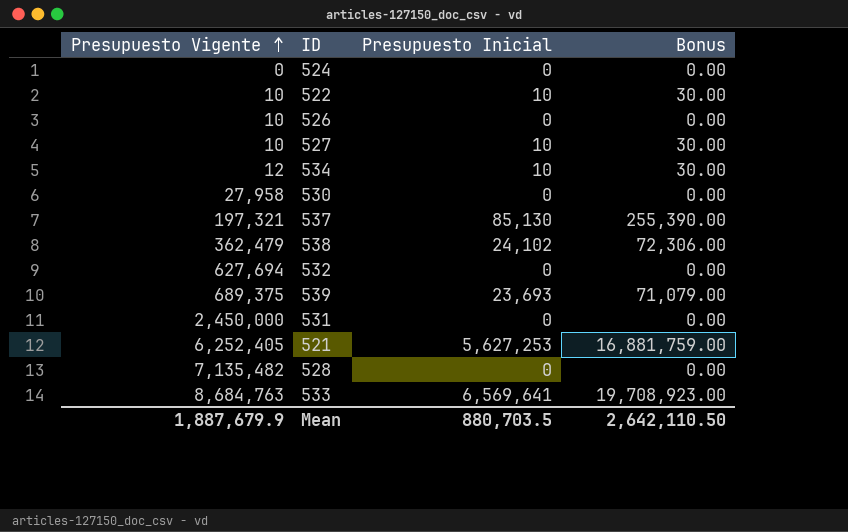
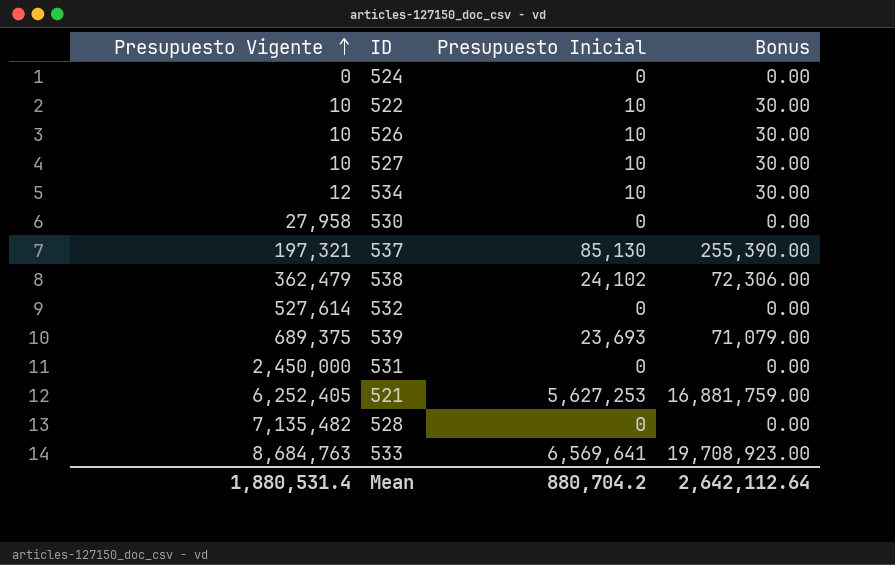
526 | Presupuesto Inicial: 0 -> 10
526 | Bonus: 0.00 -> 30.00
532 | Presupuesto Vigente: 627,694 -> 527,614
Mean | Presupuesto Vigente: 1,887,679.9 -> 1,880,531.4
Mean | Presupuesto Inicial: 880,703.5 -> 880,704.2
Mean | Bonus: 2,642,110.50 -> 2,642,112.64

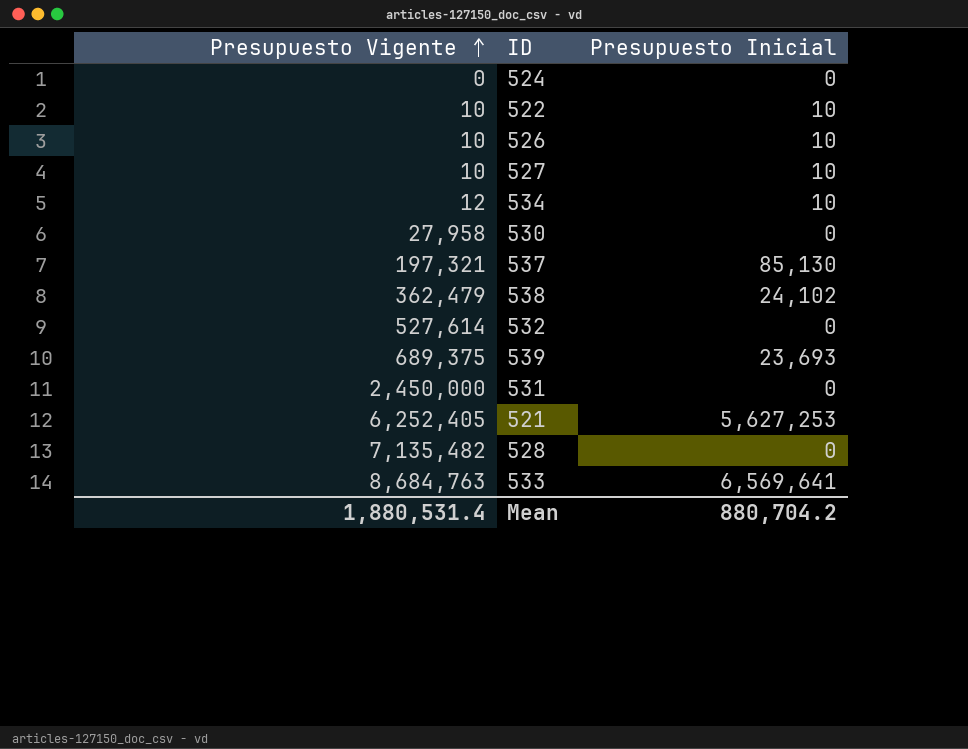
column Bonus | formula: [Presupuesto Inicial] * 3 -> none

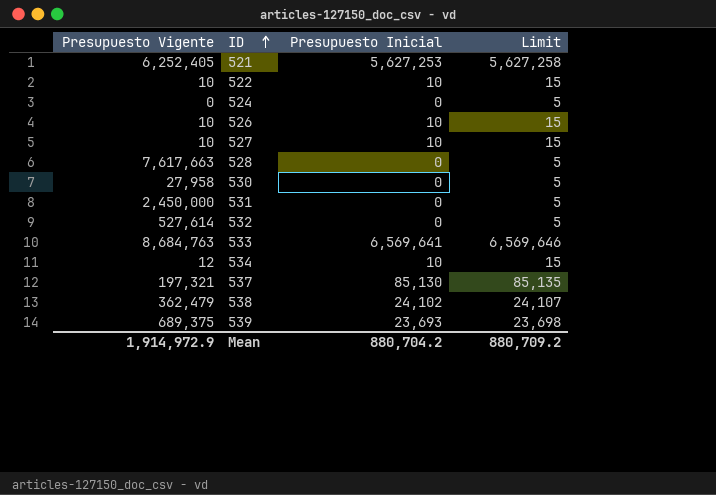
row order: Presupuesto Vigente ascending -> ID ascending
column Limit | formula: none -> [Presupuesto Inicial] + 5
528 | Presupuesto Vigente: 7,135,482 -> 7,617,663
Mean | Presupuesto Vigente: 1,880,531.4 -> 1,914,972.9

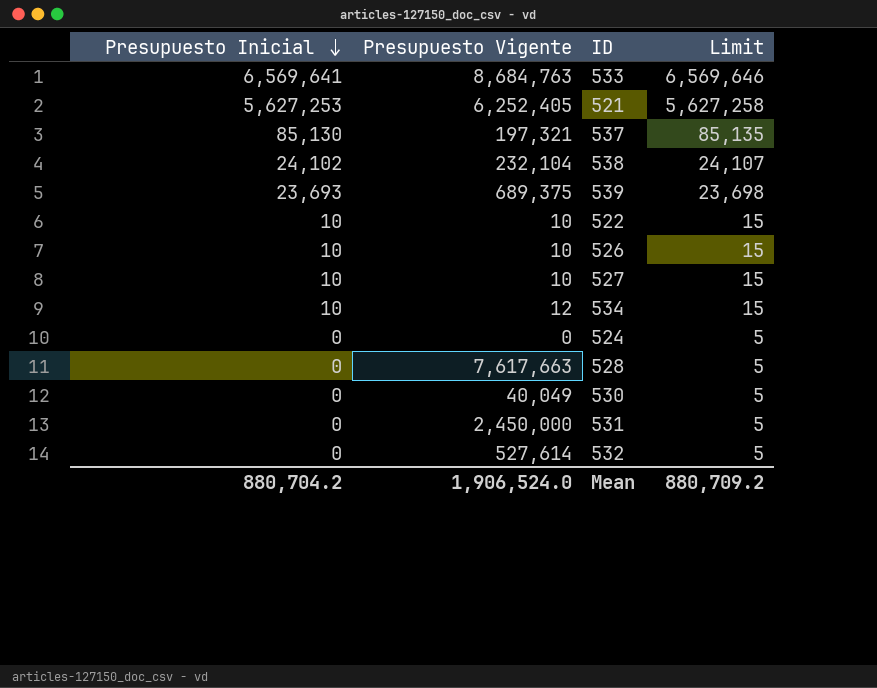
row order: ID ascending -> Presupuesto Inicial descending
column Presupuesto Inicial | position: 3 -> 1
538 | Presupuesto Vigente: 362,479 -> 232,104
530 | Presupuesto Vigente: 27,958 -> 40,049
Mean | Presupuesto Vigente: 1,914,972.9 -> 1,906,524.0

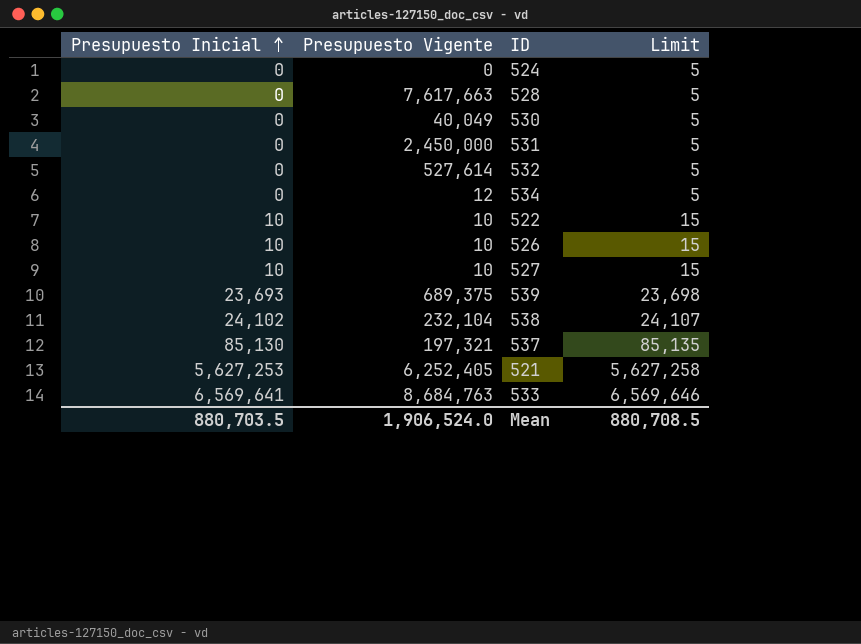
row order: Presupuesto Inicial descending -> Presupuesto Inicial ascending
534 | Presupuesto Inicial: 10 -> 0
534 | Limit: 15 -> 5
Mean | Presupuesto Inicial: 880,704.2 -> 880,703.5
Mean | Limit: 880,709.2 -> 880,708.5

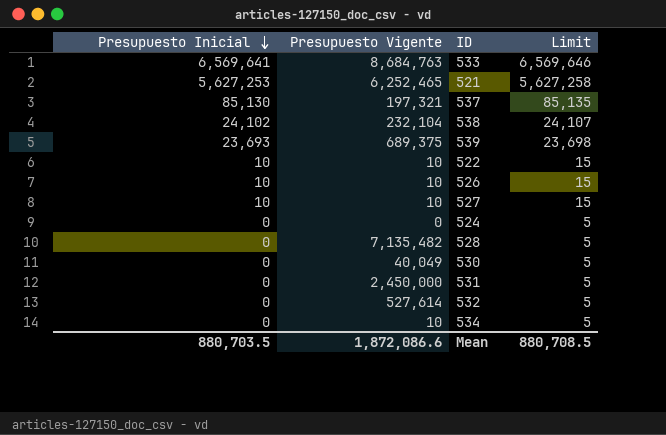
row order: Presupuesto Inicial ascending -> Presupuesto Inicial descending
521 | Presupuesto Vigente: 6,252,405 -> 6,252,465
528 | Presupuesto Vigente: 7,617,663 -> 7,135,482
534 | Presupuesto Vigente: 12 -> 10
Mean | Presupuesto Vigente: 1,906,524.0 -> 1,872,086.6

